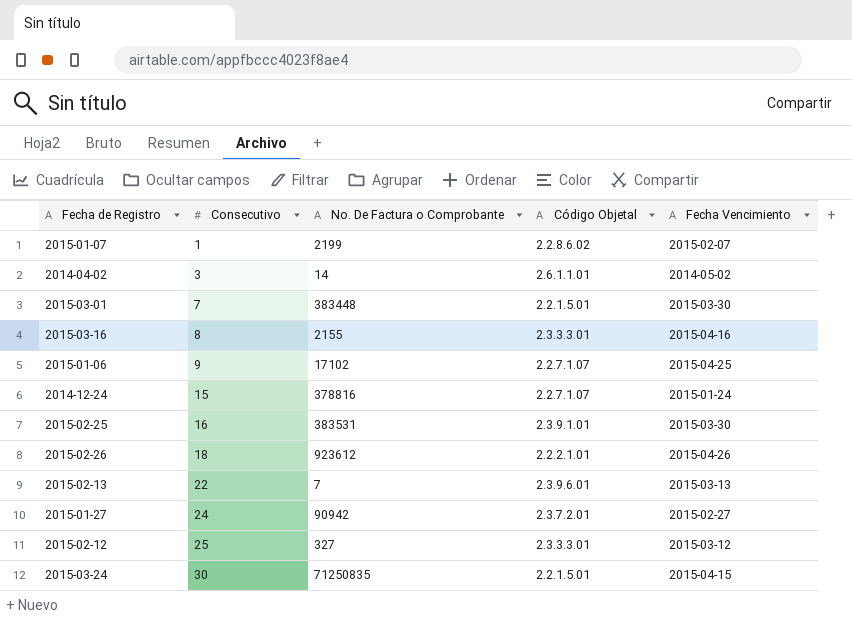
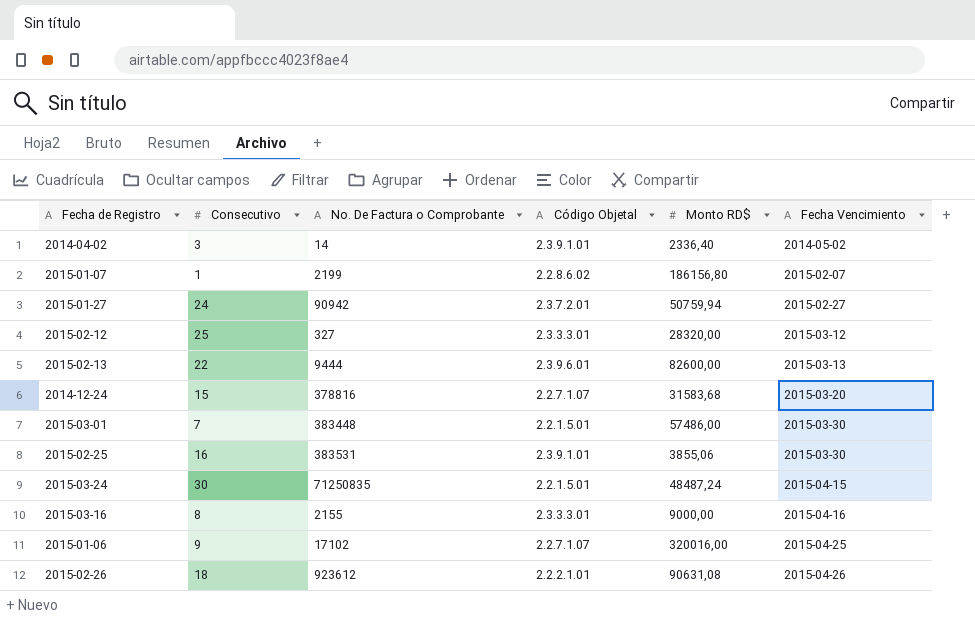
row order: Consecutivo ascending -> Fecha Vencimiento ascending
column Monto RD$ | position: none -> 5
2014-04-02 | Código Objetal: 2.6.1.1.01 -> 2.3.9.1.01
2015-02-13 | No. De Factura o Comprobante: 7 -> 9444
2014-12-24 | Fecha Vencimiento: 2015-01-24 -> 2015-03-20

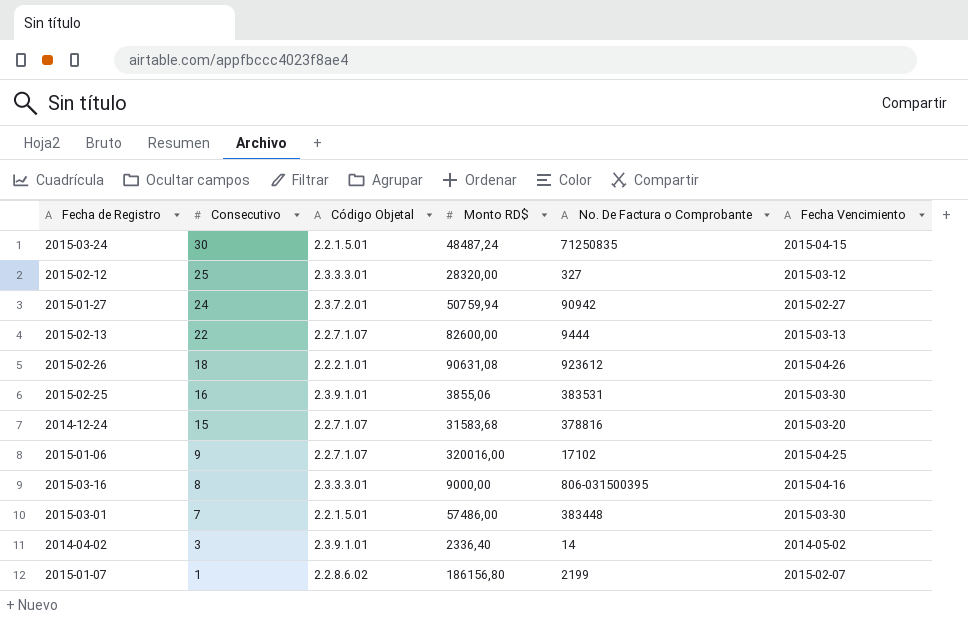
row order: Fecha Vencimiento ascending -> Consecutivo descending
column No. De Factura o Comprobante | position: 3 -> 5
2015-02-13 | Código Objetal: 2.3.9.6.01 -> 2.2.7.1.07
2015-03-16 | No. De Factura o Comprobante: 2155 -> 806-031500395

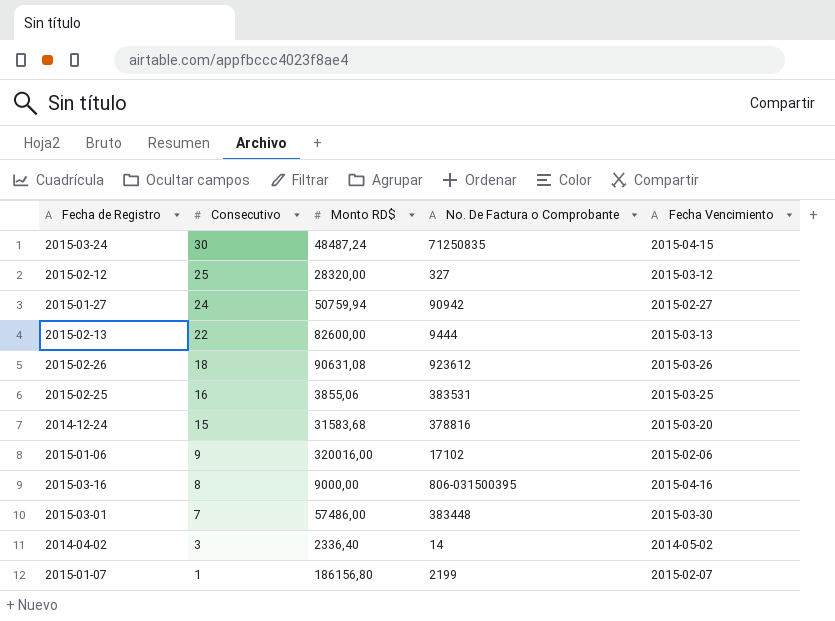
column Código Objetal | position: 3 -> none
2015-02-26 | Fecha Vencimiento: 2015-04-26 -> 2015-03-26
2015-02-25 | Fecha Vencimiento: 2015-03-30 -> 2015-03-25
2015-01-06 | Fecha Vencimiento: 2015-04-25 -> 2015-02-06

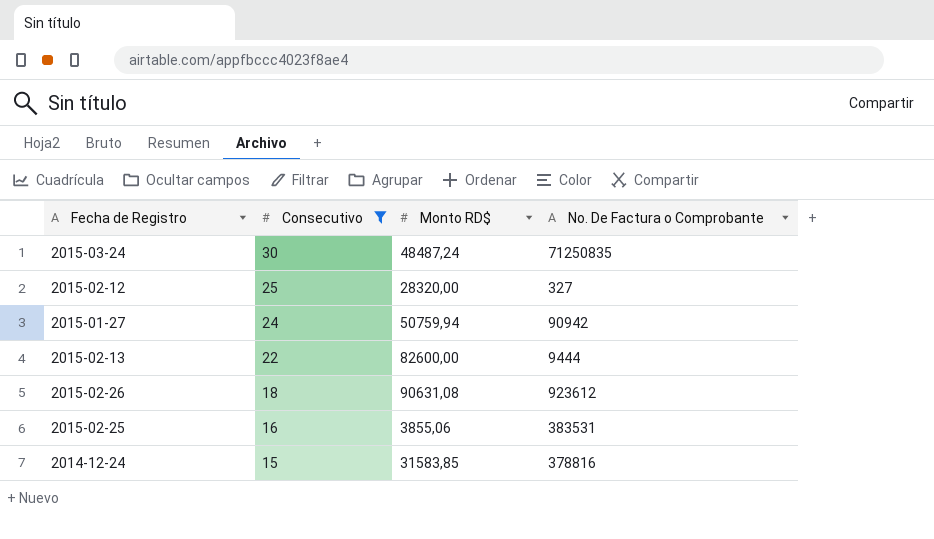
filter: none -> Consecutivo >= 15
column Fecha Vencimiento | position: 5 -> none
2014-12-24 | Monto RD$: 31583,68 -> 31583,85

